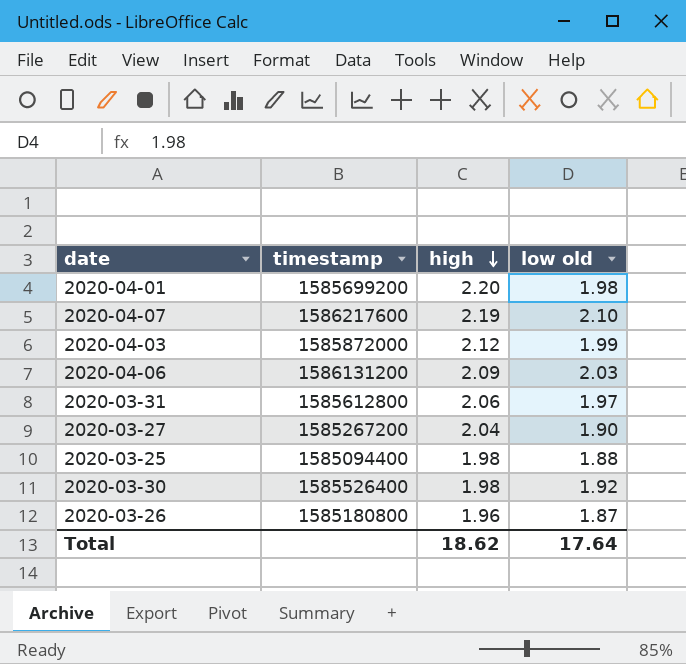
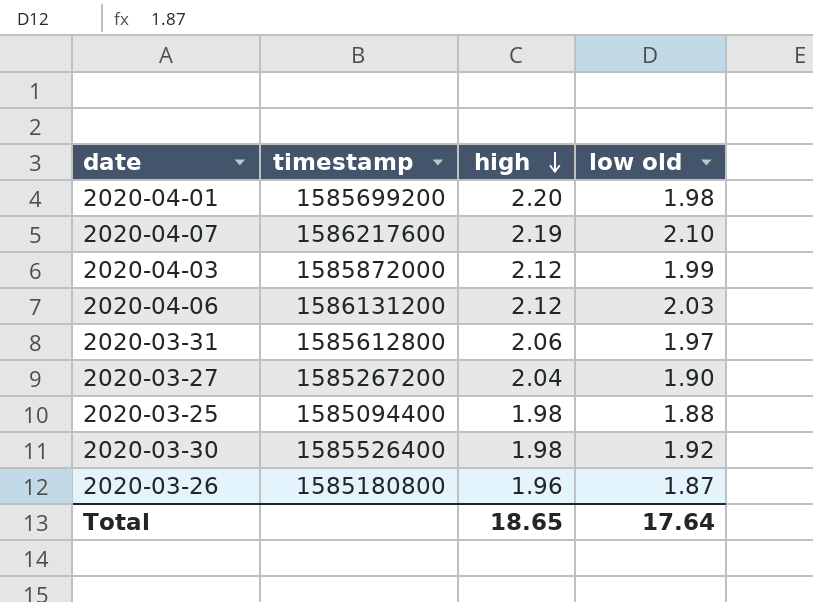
2020-04-06 | high: 2.09 -> 2.12
Total | high: 18.62 -> 18.65

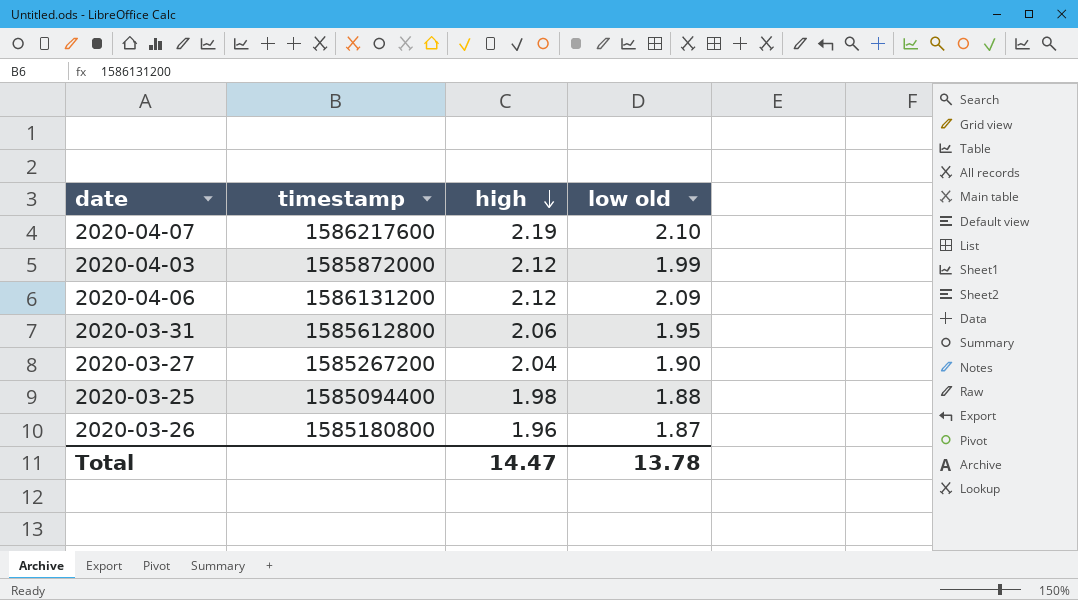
row 2020-04-01: 1585699200 | 2.20 | 1.98 -> none
row 2020-03-30: 1585526400 | 1.98 | 1.92 -> none
2020-04-06 | low old: 2.03 -> 2.09
2020-03-31 | low old: 1.97 -> 1.95
Total | high: 18.65 -> 14.47
Total | low old: 17.64 -> 13.78

